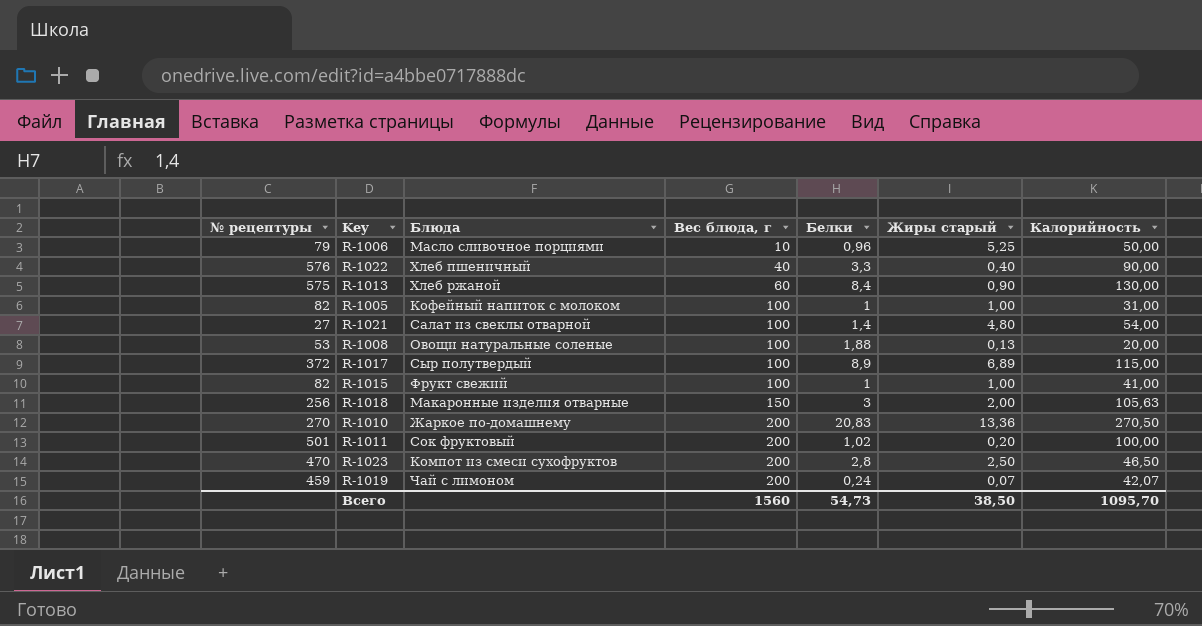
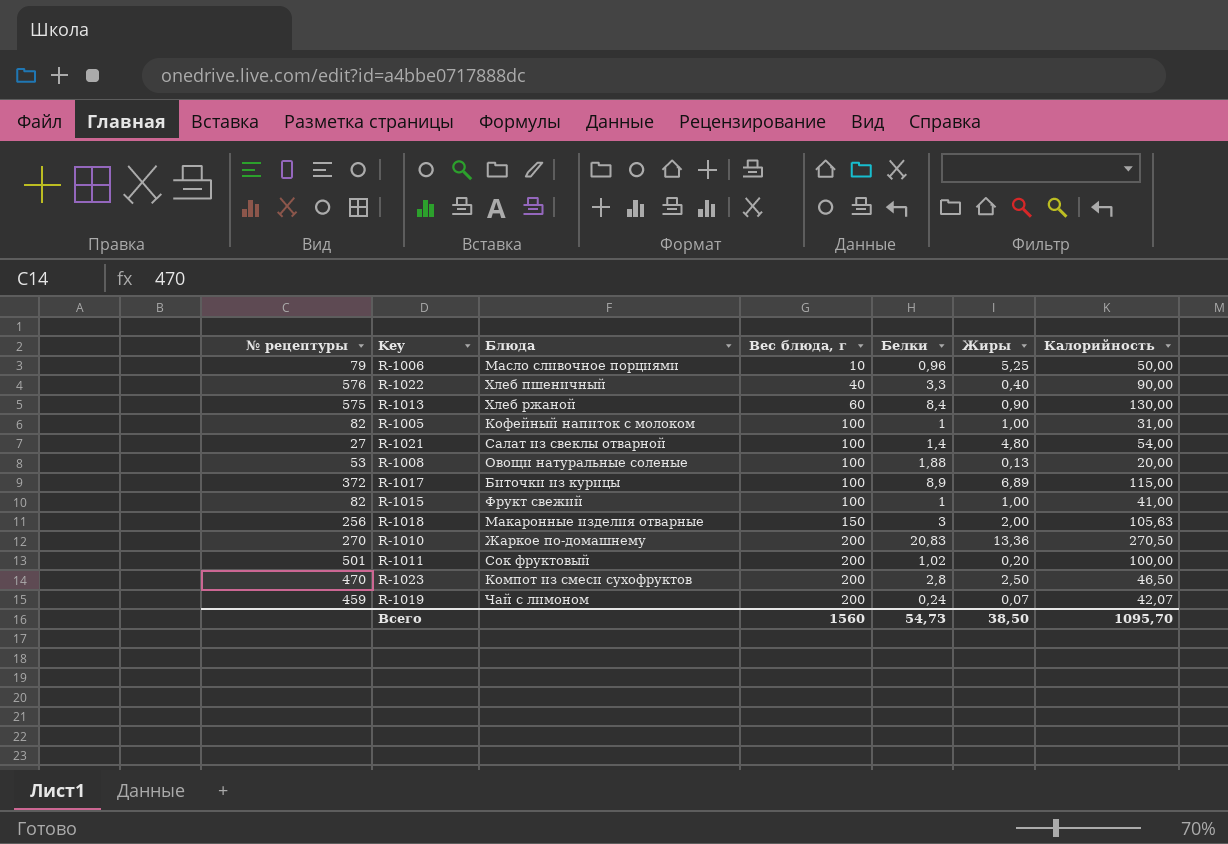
column name: Жиры старый -> Жиры
R-1017 | Блюда: Сыр полутвердый -> Биточки из курицы

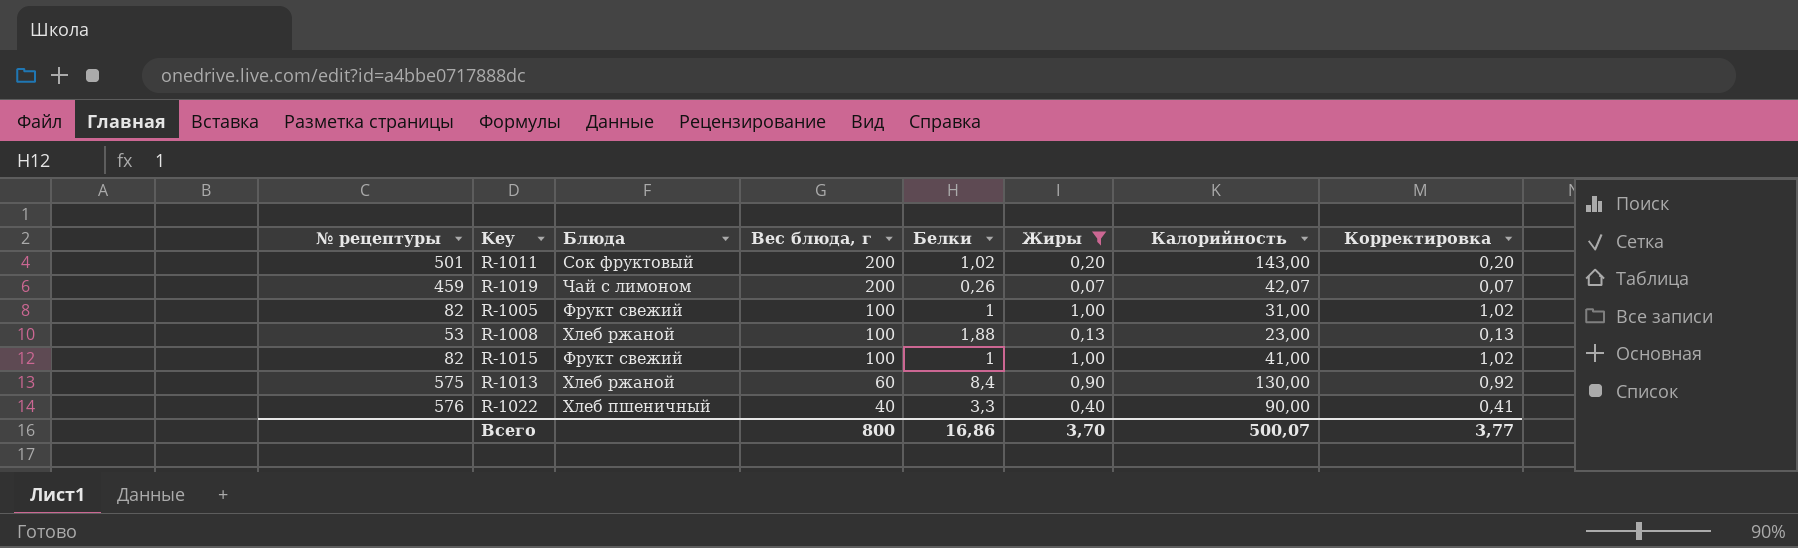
filter: none -> Жиры <= 1,00
row order: Вес блюда, г ascending -> Вес блюда, г descending
column Корректировка | formula: none -> [Жиры] * 1,02
R-1011 | Калорийность: 100,00 -> 143,00
R-1019 | Белки: 0,24 -> 0,26
R-1005 | Блюда: Кофейный напиток с молоком -> Фрукт свежий
R-1008 | Блюда: Овощи натуральные соленые -> Хлеб ржаной
R-1008 | Калорийность: 20,00 -> 23,00
Всего | Вес блюда, г: 1560 -> 800
Всего | Белки: 54,73 -> 16,86
Всего | Жиры: 38,50 -> 3,70
Всего | Калорийность: 1095,70 -> 500,07

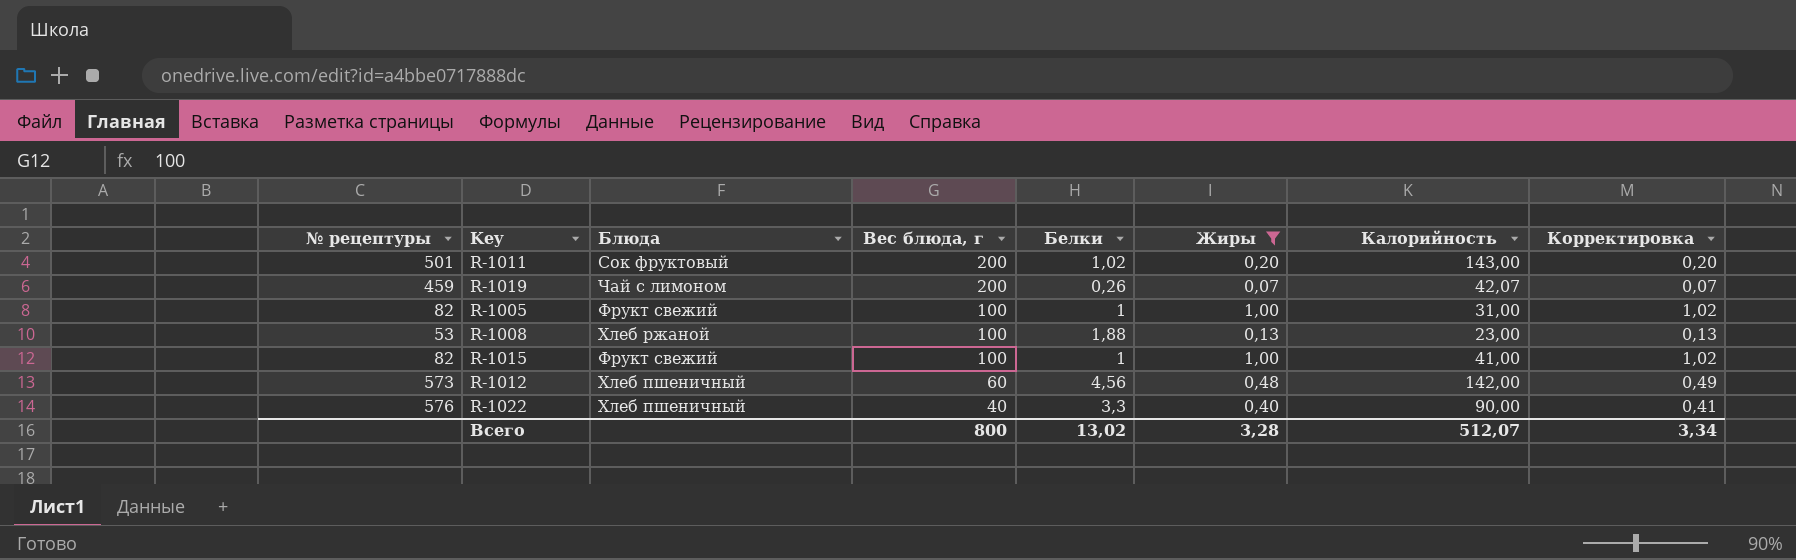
row R-1013: 575 | Хлеб ржаной | 60 | 8,4 | 0,90 | 130,00 | 0,92 -> none
row R-1012: none -> 573 | Хлеб пшеничный | 60 | 4,56 | 0,48 | 142,00 | 0,49
Всего | Белки: 16,86 -> 13,02
Всего | Жиры: 3,70 -> 3,28
Всего | Калорийность: 500,07 -> 512,07
Всего | Корректировка: 3,77 -> 3,34

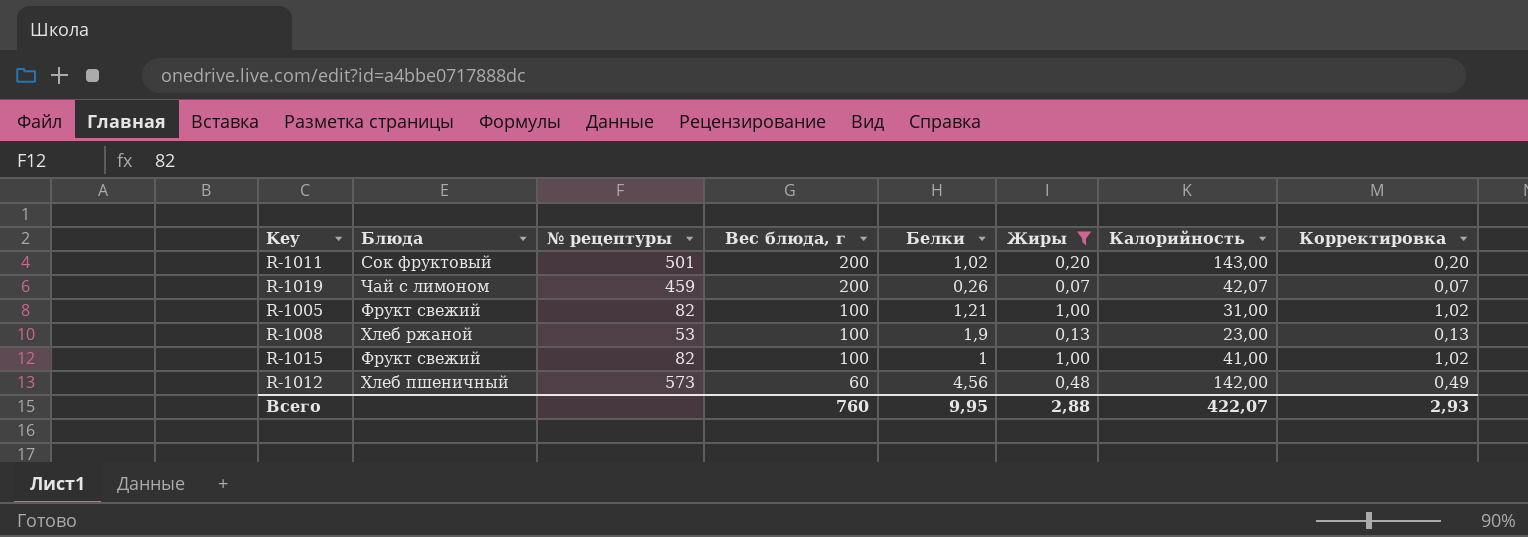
column № рецептуры | position: 1 -> 3
row R-1022: 576 | Хлеб пшеничный | 40 | 3,3 | 0,40 | 90,00 | 0,41 -> none
R-1005 | Белки: 1 -> 1,21
R-1008 | Белки: 1,88 -> 1,9
Всего | Вес блюда, г: 800 -> 760
Всего | Белки: 13,02 -> 9,95
Всего | Жиры: 3,28 -> 2,88
Всего | Калорийность: 512,07 -> 422,07
Всего | Корректировка: 3,34 -> 2,93

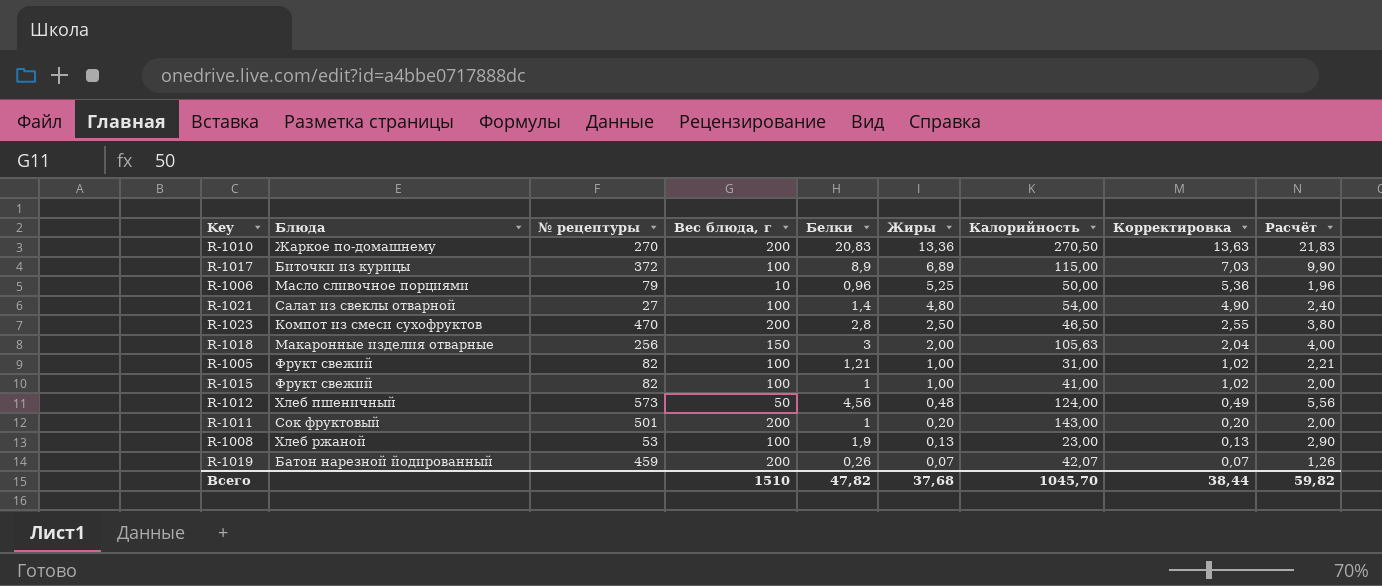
filter: Жиры <= 1,00 -> none
row order: Вес блюда, г descending -> Жиры descending
column Расчёт | formula: none -> [Белки] + 1
R-1012 | Вес блюда, г: 60 -> 50
R-1012 | Калорийность: 142,00 -> 124,00
R-1011 | Белки: 1,02 -> 1
R-1019 | Блюда: Чай с лимоном -> Батон нарезной йодированный
Всего | Вес блюда, г: 760 -> 1510
Всего | Белки: 9,95 -> 47,82
Всего | Жиры: 2,88 -> 37,68
Всего | Калорийность: 422,07 -> 1045,70
Всего | Корректировка: 2,93 -> 38,44

